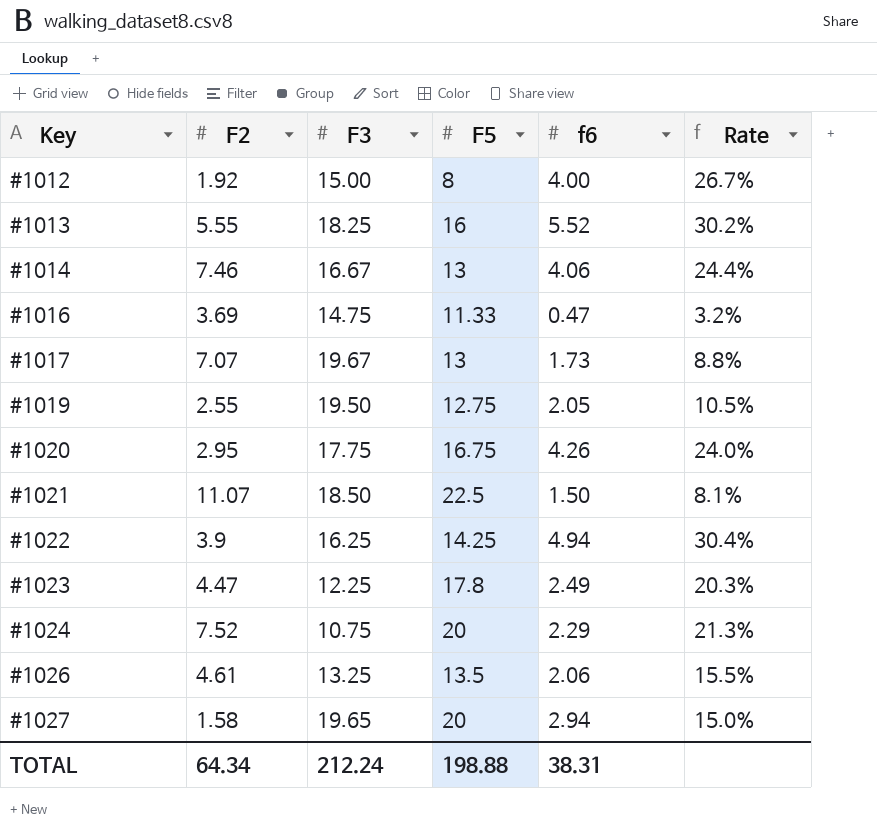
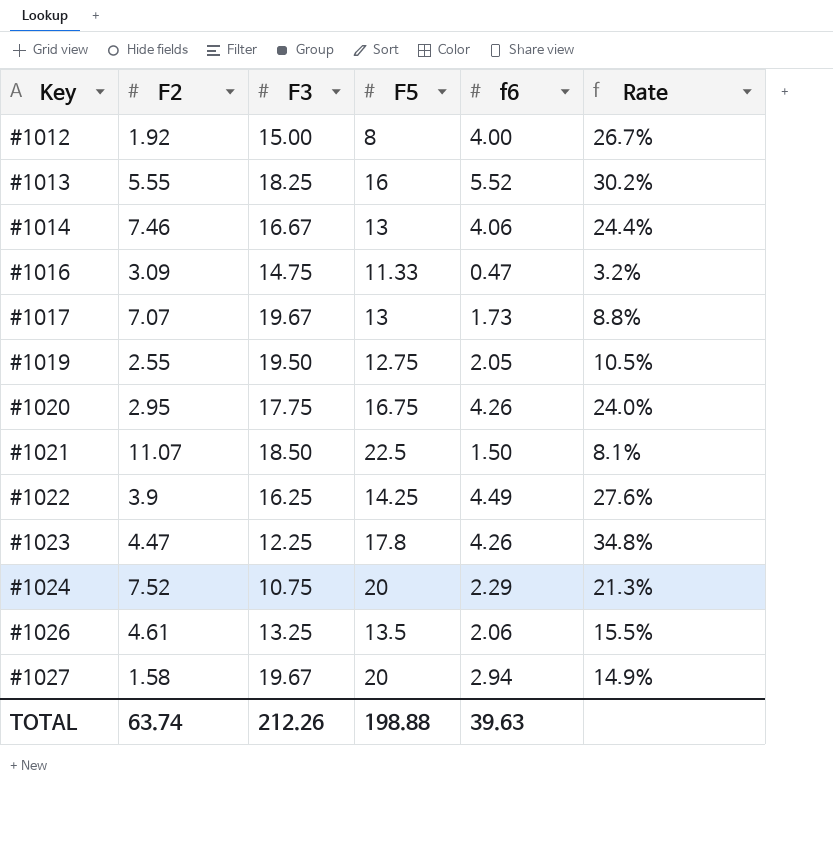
#1016 | F2: 3.69 -> 3.09
#1022 | f6: 4.94 -> 4.49
#1022 | Rate: 30.4% -> 27.6%
#1023 | f6: 2.49 -> 4.26
#1023 | Rate: 20.3% -> 34.8%
#1027 | F3: 19.65 -> 19.67
#1027 | Rate: 15.0% -> 14.9%
TOTAL | F2: 64.34 -> 63.74
TOTAL | F3: 212.24 -> 212.26
TOTAL | f6: 38.31 -> 39.63

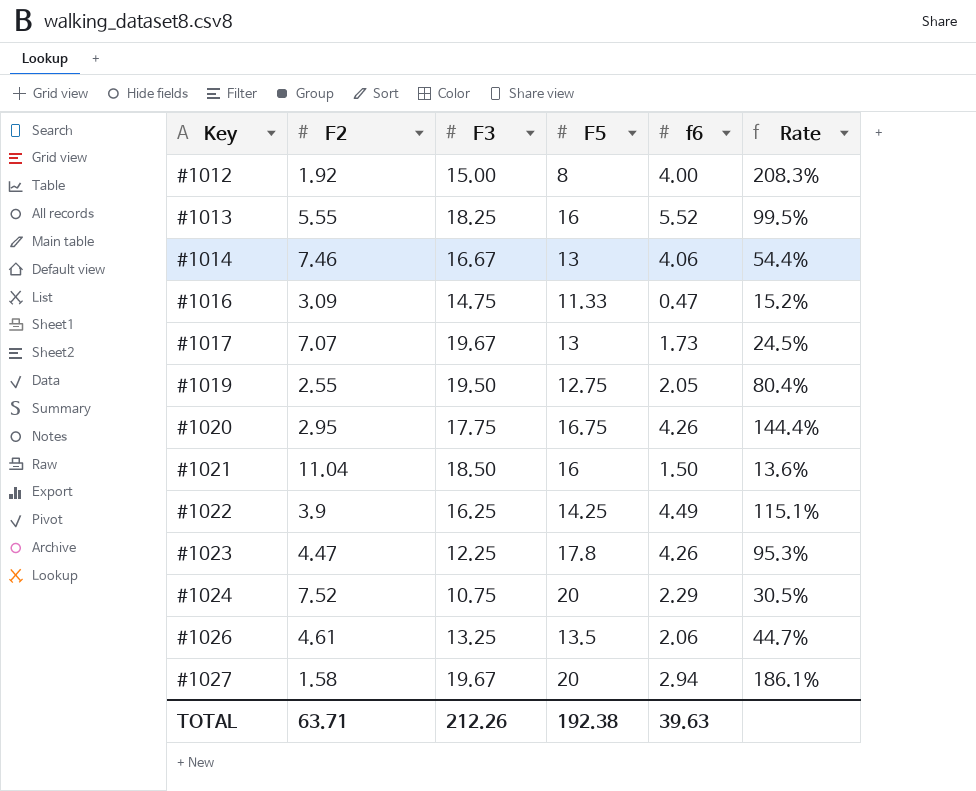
column Rate | formula: [f6] / [F3] -> [f6] / [F2]
#1021 | F2: 11.07 -> 11.04
#1021 | F5: 22.5 -> 16
TOTAL | F2: 63.74 -> 63.71
TOTAL | F5: 198.88 -> 192.38

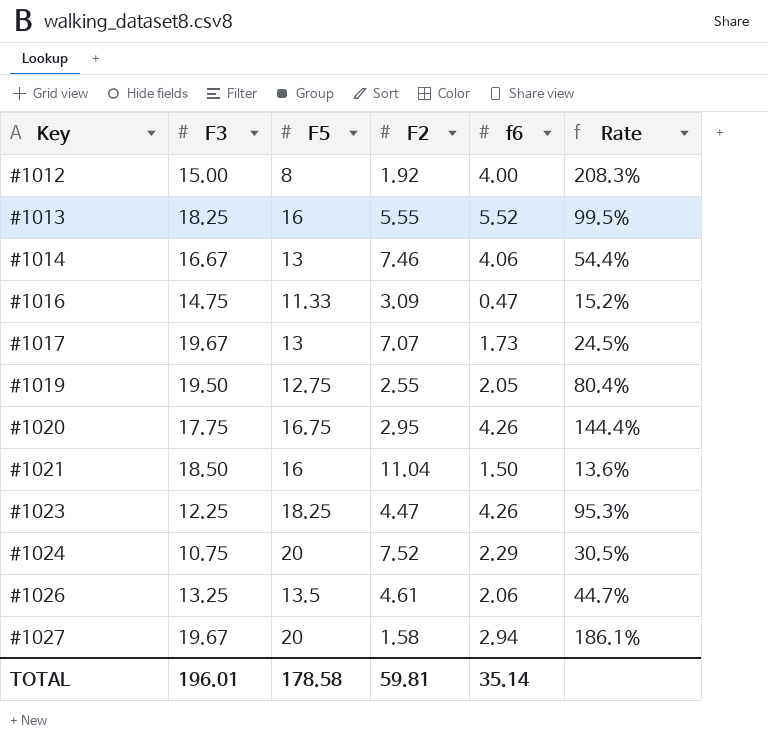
column F2 | position: 2 -> 4
row #1022: 3.9 | 16.25 | 14.25 | 4.49 | 115.1% -> none
#1023 | F5: 17.8 -> 18.25
TOTAL | F3: 212.26 -> 196.01
TOTAL | F5: 192.38 -> 178.58
TOTAL | F2: 63.71 -> 59.81
TOTAL | f6: 39.63 -> 35.14

